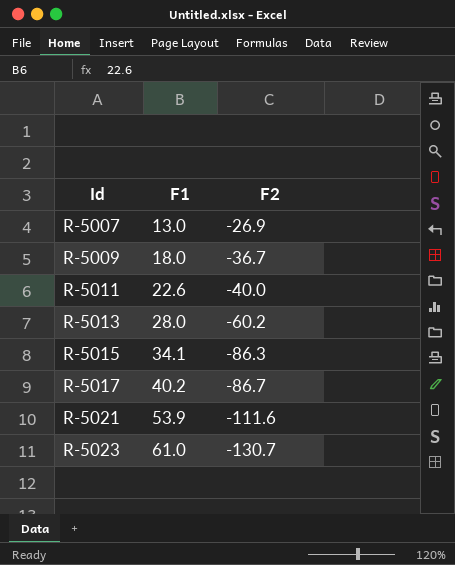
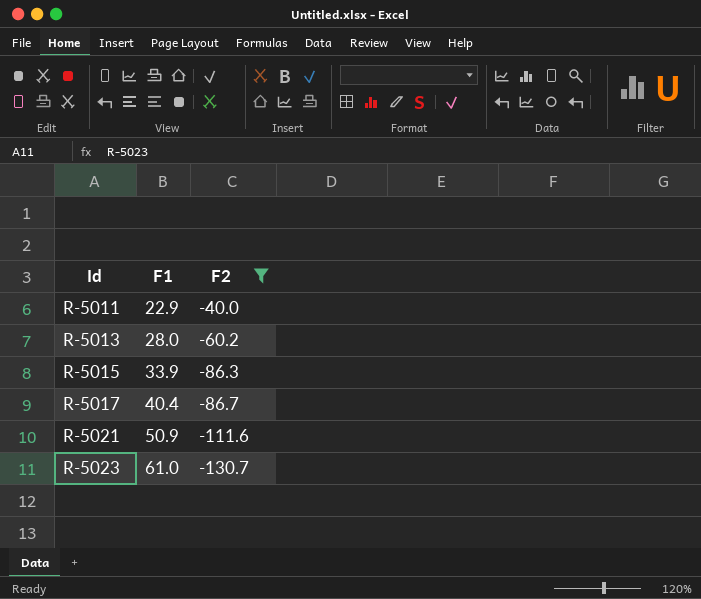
filter: none -> F2 <= -40.0
R-5011 | F1: 22.6 -> 22.9
R-5015 | F1: 34.1 -> 33.9
R-5017 | F1: 40.2 -> 40.4
R-5021 | F1: 53.9 -> 50.9

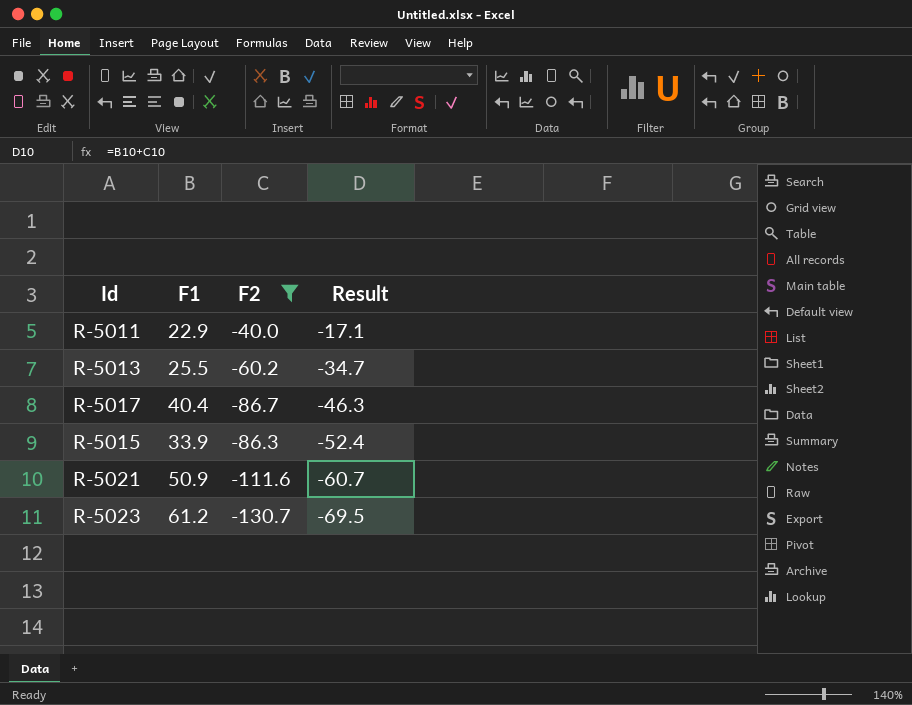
row order: Id ascending -> Result descending
column Result | formula: none -> [F1] + [F2]
R-5013 | F1: 28.0 -> 25.5
R-5023 | F1: 61.0 -> 61.2

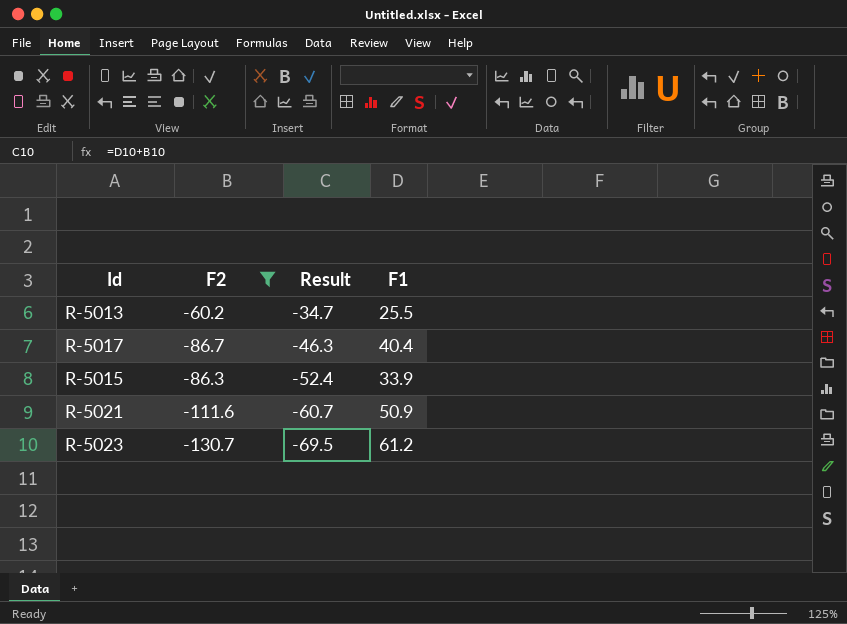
column F1 | position: 2 -> 4
row R-5011: 22.9 | -40.0 | -17.1 -> none

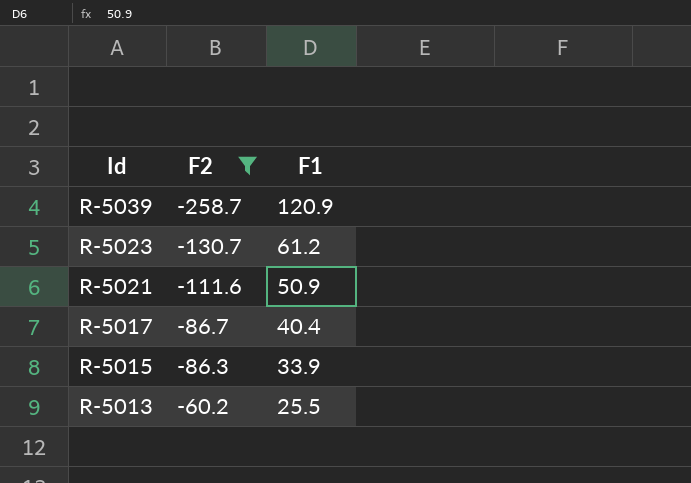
row order: Result descending -> Id descending
column Result | formula: [F2] + [F1] -> none
row R-5039: none -> -258.7 | 120.9

